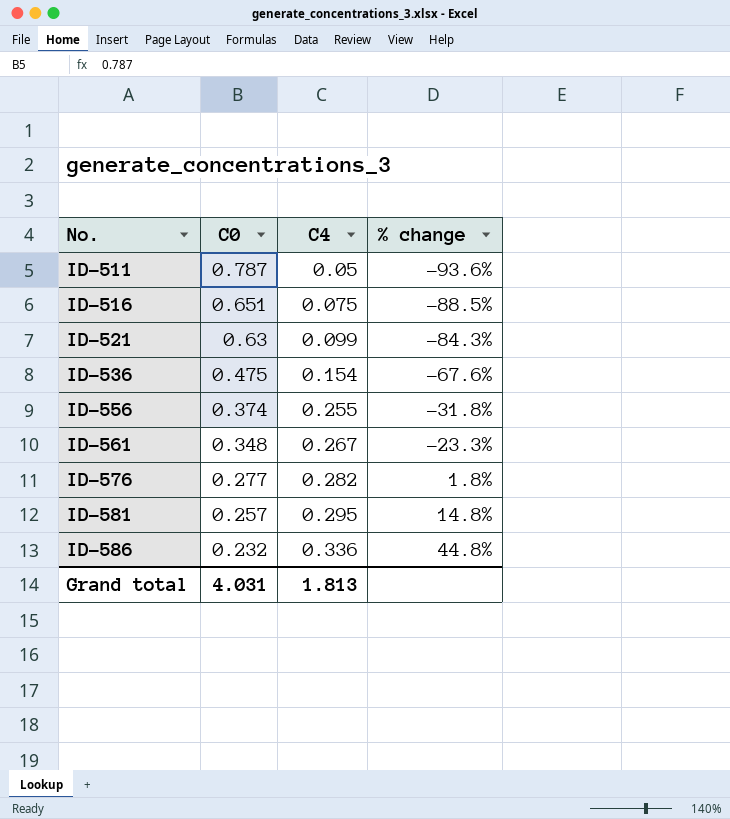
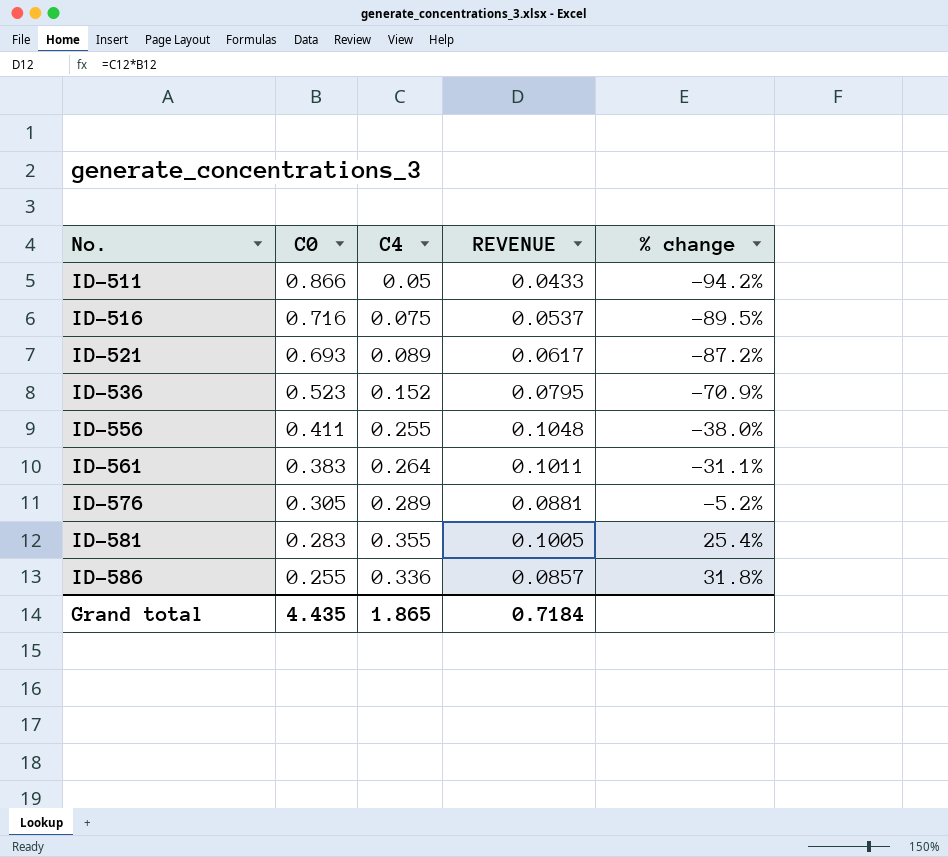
column REVENUE | formula: none -> [C0] * [C4]
ID-511 | C0: 0.787 -> 0.866
ID-511 | % change: -93.6% -> -94.2%
ID-516 | C0: 0.651 -> 0.716
ID-516 | % change: -88.5% -> -89.5%
ID-521 | C0: 0.63 -> 0.693
ID-521 | C4: 0.099 -> 0.089
ID-521 | % change: -84.3% -> -87.2%
ID-536 | C0: 0.475 -> 0.523
ID-536 | C4: 0.154 -> 0.152
ID-536 | % change: -67.6% -> -70.9%
ID-556 | C0: 0.374 -> 0.411
ID-556 | % change: -31.8% -> -38.0%
ID-561 | C0: 0.348 -> 0.383
ID-561 | C4: 0.267 -> 0.264
ID-561 | % change: -23.3% -> -31.1%
ID-576 | C0: 0.277 -> 0.305
ID-576 | C4: 0.282 -> 0.289
ID-576 | % change: 1.8% -> -5.2%
ID-581 | C0: 0.257 -> 0.283
ID-581 | C4: 0.295 -> 0.355
ID-581 | % change: 14.8% -> 25.4%
ID-586 | C0: 0.232 -> 0.255
ID-586 | % change: 44.8% -> 31.8%
Grand total | C0: 4.031 -> 4.435
Grand total | C4: 1.813 -> 1.865

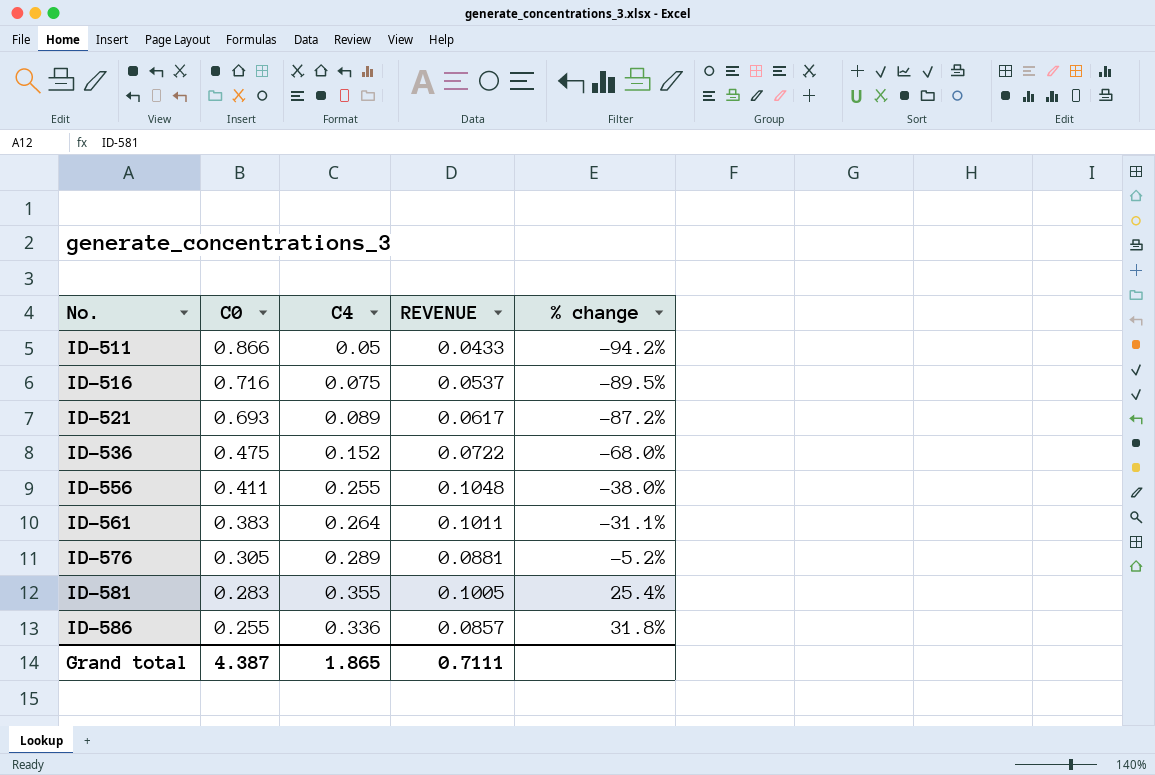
ID-536 | C0: 0.523 -> 0.475
ID-536 | REVENUE: 0.0795 -> 0.0722
ID-536 | % change: -70.9% -> -68.0%
Grand total | C0: 4.435 -> 4.387
Grand total | REVENUE: 0.7184 -> 0.7111

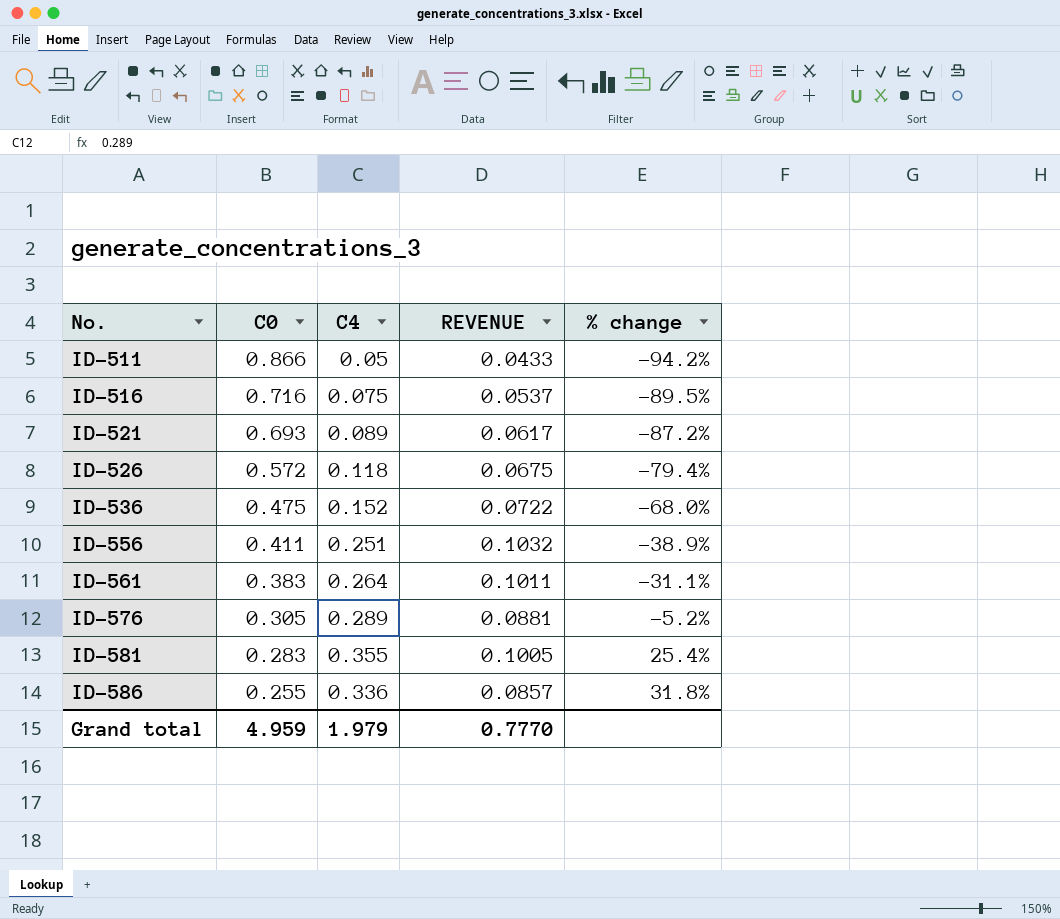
row ID-526: none -> 0.572 | 0.118 | 0.0675 | -79.4%
ID-556 | C4: 0.255 -> 0.251
ID-556 | REVENUE: 0.1048 -> 0.1032
ID-556 | % change: -38.0% -> -38.9%
Grand total | C0: 4.387 -> 4.959
Grand total | C4: 1.865 -> 1.979
Grand total | REVENUE: 0.7111 -> 0.7770

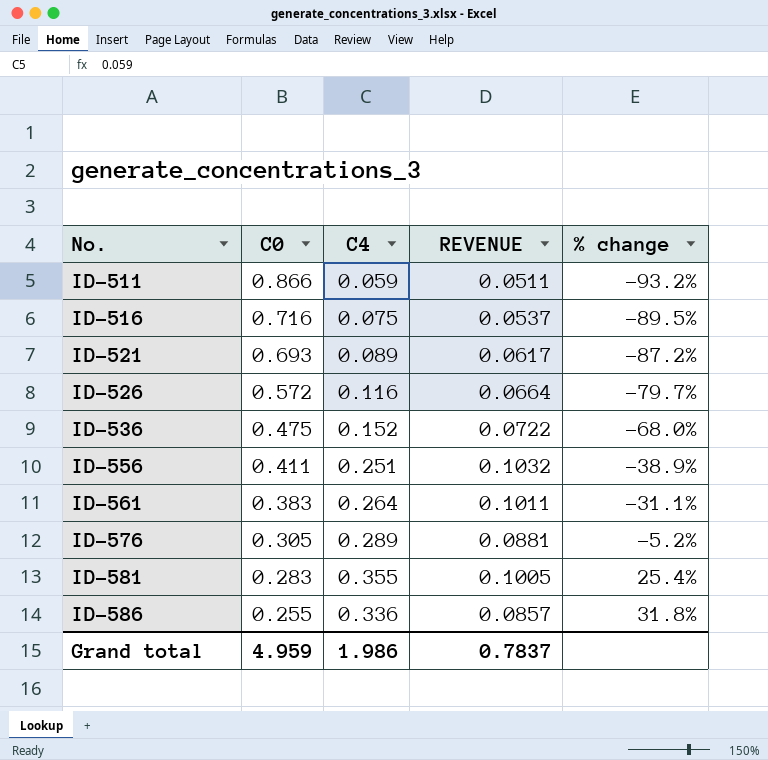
ID-511 | C4: 0.05 -> 0.059
ID-511 | REVENUE: 0.0433 -> 0.0511
ID-511 | % change: -94.2% -> -93.2%
ID-526 | C4: 0.118 -> 0.116
ID-526 | REVENUE: 0.0675 -> 0.0664
ID-526 | % change: -79.4% -> -79.7%
Grand total | C4: 1.979 -> 1.986
Grand total | REVENUE: 0.7770 -> 0.7837

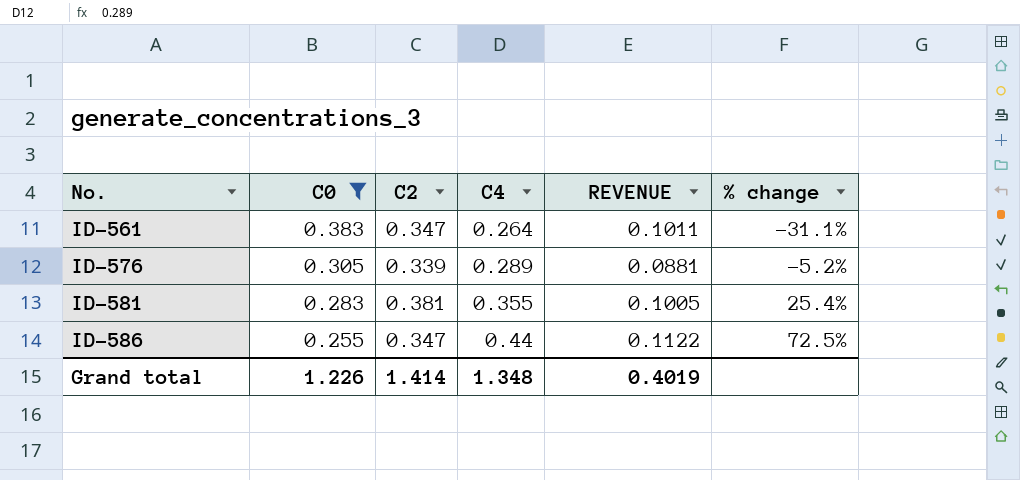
filter: none -> C0 <= 0.383
column C2 | position: none -> 3
ID-586 | C4: 0.336 -> 0.44
ID-586 | REVENUE: 0.0857 -> 0.1122
ID-586 | % change: 31.8% -> 72.5%
Grand total | C0: 4.959 -> 1.226
Grand total | C4: 1.986 -> 1.348
Grand total | REVENUE: 0.7837 -> 0.4019

